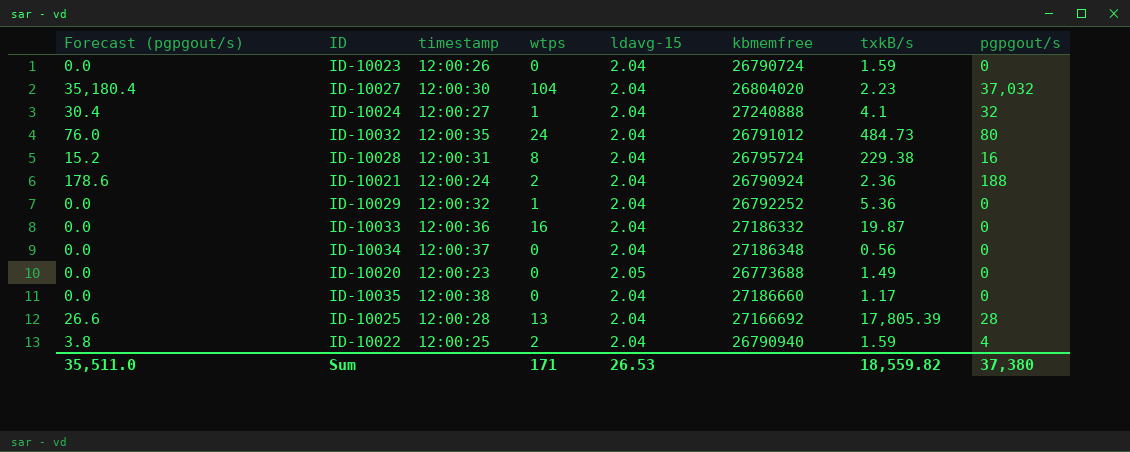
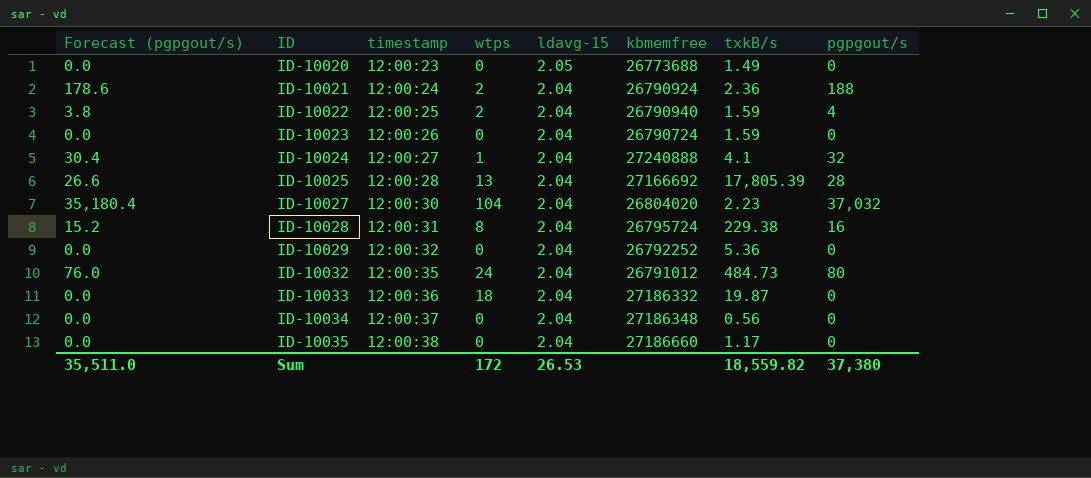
row order: none -> ID ascending
ID-10029 | wtps: 1 -> 0
ID-10033 | wtps: 16 -> 18
Sum | wtps: 171 -> 172

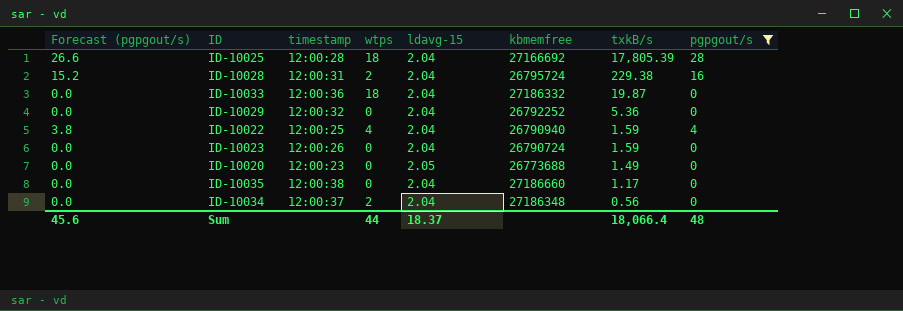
filter: none -> pgpgout/s <= 28
row order: ID ascending -> txkB/s descending
ID-10025 | wtps: 13 -> 18
ID-10028 | wtps: 8 -> 2
ID-10022 | wtps: 2 -> 4
ID-10034 | wtps: 0 -> 2
Sum | Forecast (pgpgout/s): 35,511.0 -> 45.6
Sum | wtps: 172 -> 44
Sum | ldavg-15: 26.53 -> 18.37
Sum | txkB/s: 18,559.82 -> 18,066.4
Sum | pgpgout/s: 37,380 -> 48

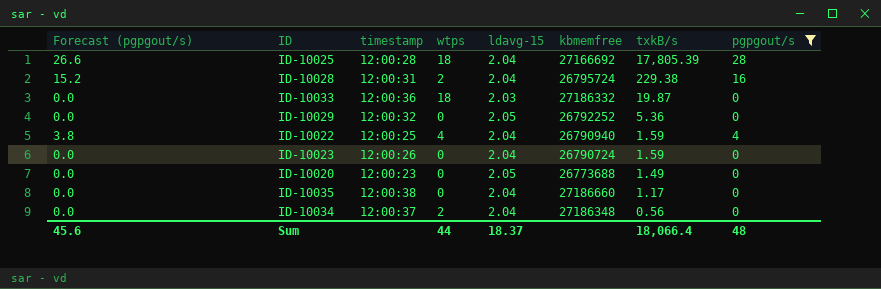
ID-10033 | ldavg-15: 2.04 -> 2.03
ID-10029 | ldavg-15: 2.04 -> 2.05

